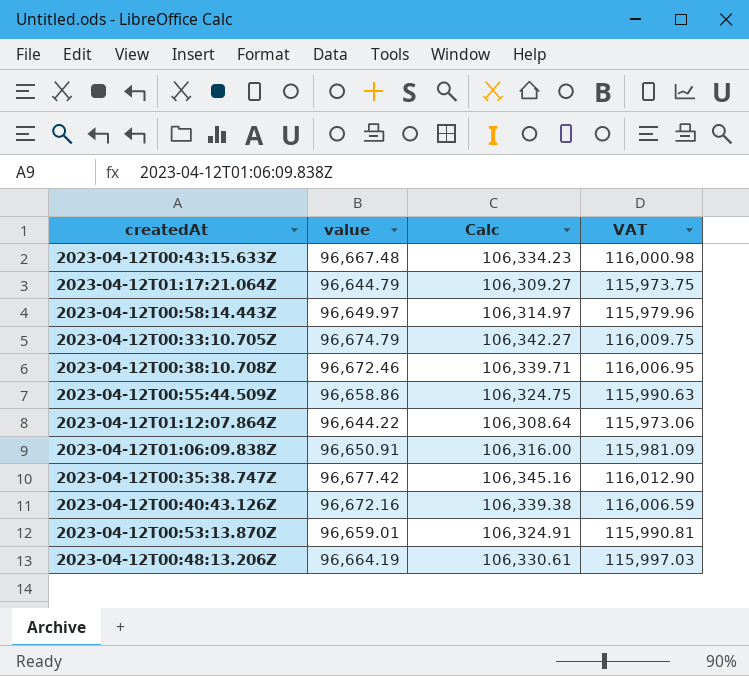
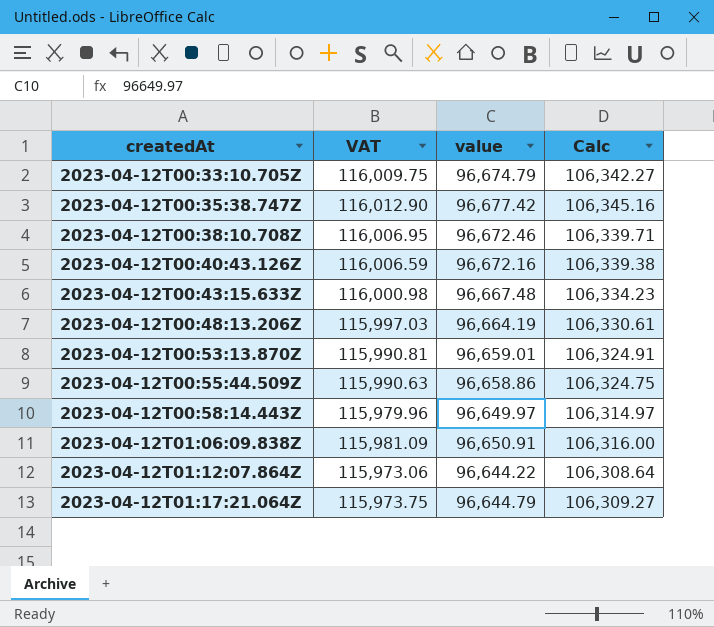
row order: none -> createdAt ascending
column VAT | position: 4 -> 2

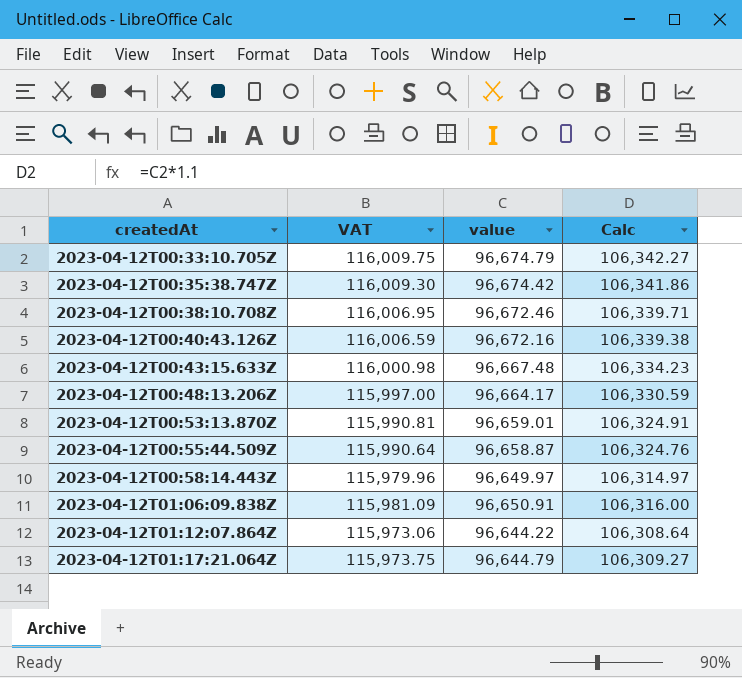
2023-04-12T00:35:38.747Z | VAT: 116,012.90 -> 116,009.30
2023-04-12T00:35:38.747Z | value: 96,677.42 -> 96,674.42
2023-04-12T00:35:38.747Z | Calc: 106,345.16 -> 106,341.86
2023-04-12T00:48:13.206Z | VAT: 115,997.03 -> 115,997.00
2023-04-12T00:48:13.206Z | value: 96,664.19 -> 96,664.17
2023-04-12T00:48:13.206Z | Calc: 106,330.61 -> 106,330.59
2023-04-12T00:55:44.509Z | VAT: 115,990.63 -> 115,990.64
2023-04-12T00:55:44.509Z | value: 96,658.86 -> 96,658.87
2023-04-12T00:55:44.509Z | Calc: 106,324.75 -> 106,324.76

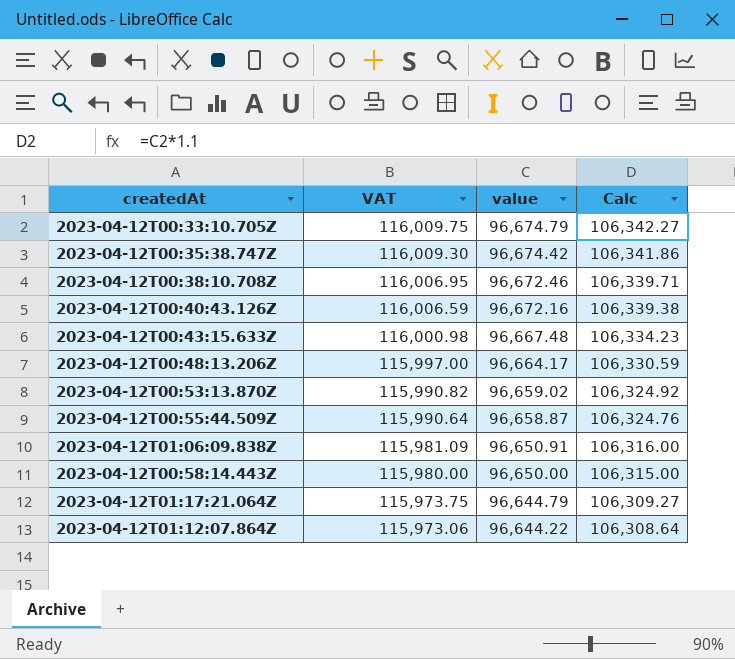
row order: createdAt ascending -> VAT descending
2023-04-12T00:53:13.870Z | VAT: 115,990.81 -> 115,990.82
2023-04-12T00:53:13.870Z | value: 96,659.01 -> 96,659.02
2023-04-12T00:53:13.870Z | Calc: 106,324.91 -> 106,324.92
2023-04-12T00:58:14.443Z | VAT: 115,979.96 -> 115,980.00
2023-04-12T00:58:14.443Z | value: 96,649.97 -> 96,650.00
2023-04-12T00:58:14.443Z | Calc: 106,314.97 -> 106,315.00

